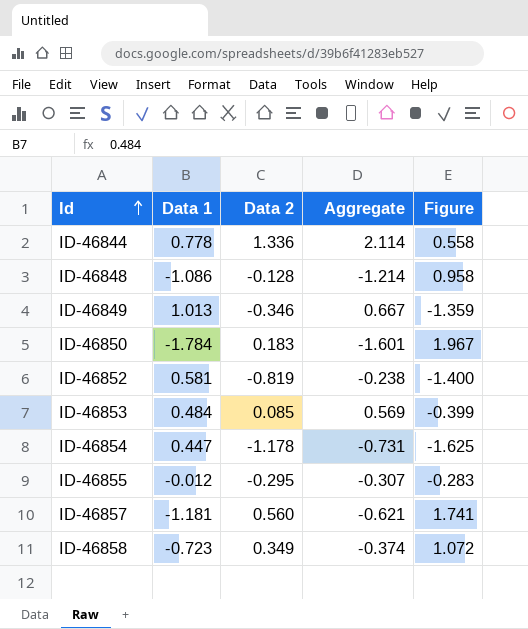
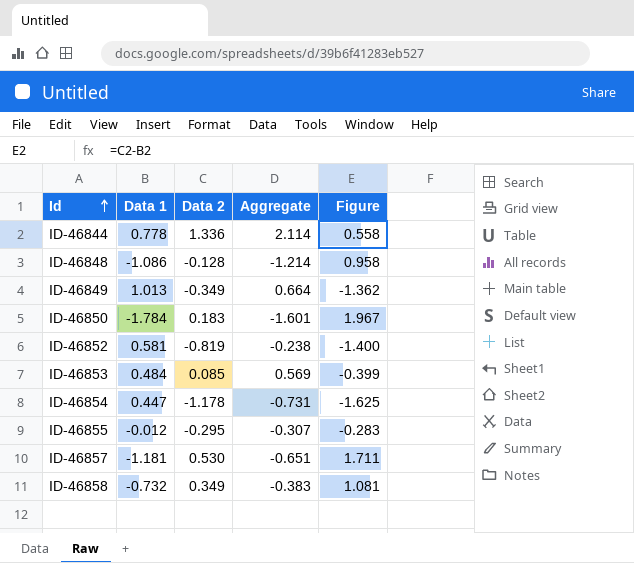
ID-46849 | Data 2: -0.346 -> -0.349
ID-46849 | Aggregate: 0.667 -> 0.664
ID-46849 | Figure: -1.359 -> -1.362
ID-46857 | Data 2: 0.560 -> 0.530
ID-46857 | Aggregate: -0.621 -> -0.651
ID-46857 | Figure: 1.741 -> 1.711
ID-46858 | Data 1: -0.723 -> -0.732
ID-46858 | Aggregate: -0.374 -> -0.383
ID-46858 | Figure: 1.072 -> 1.081

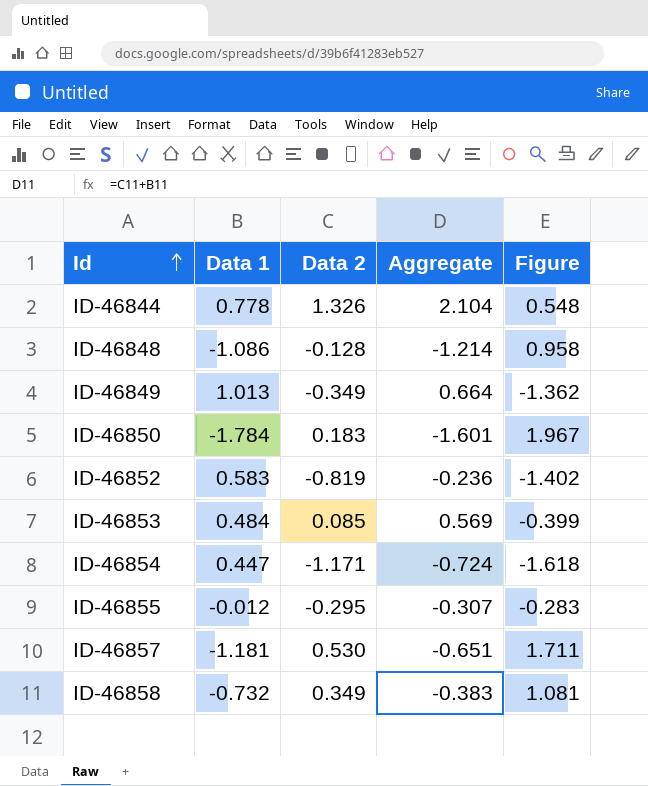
ID-46844 | Data 2: 1.336 -> 1.326
ID-46844 | Aggregate: 2.114 -> 2.104
ID-46844 | Figure: 0.558 -> 0.548
ID-46852 | Data 1: 0.581 -> 0.583
ID-46852 | Aggregate: -0.238 -> -0.236
ID-46852 | Figure: -1.400 -> -1.402
ID-46854 | Data 2: -1.178 -> -1.171
ID-46854 | Aggregate: -0.731 -> -0.724
ID-46854 | Figure: -1.625 -> -1.618

